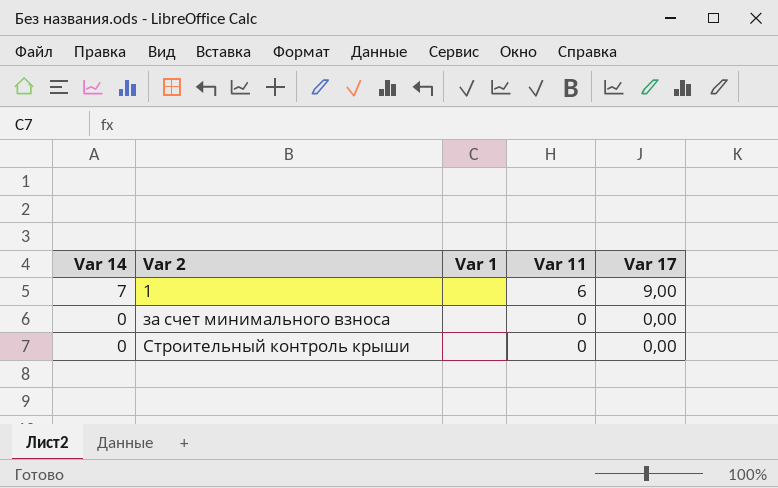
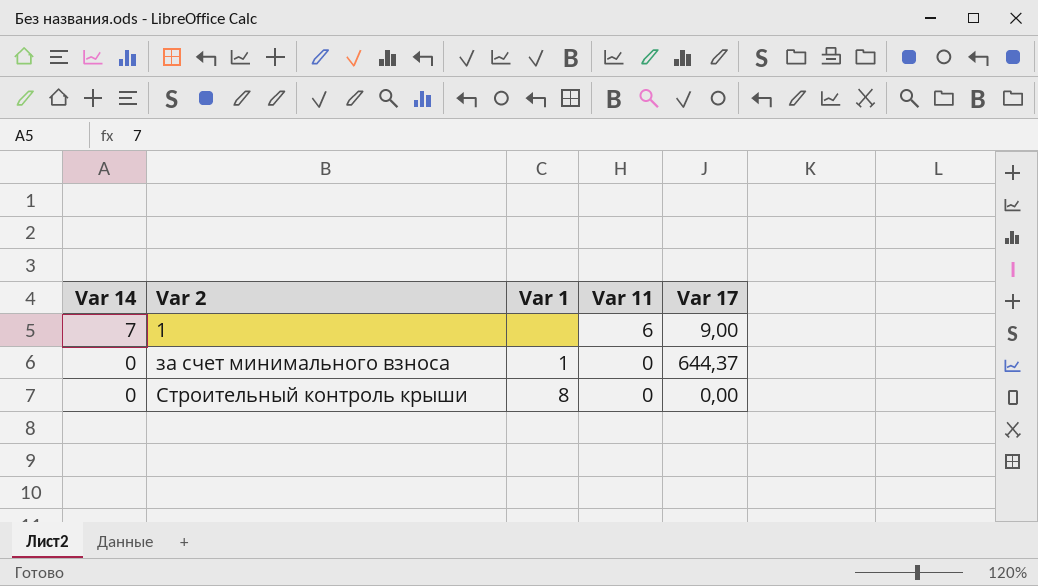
за счет минимального взноса | Var 1: none -> 1
за счет минимального взноса | Var 17: 0,00 -> 644,37
Строительный контроль крыши | Var 1: none -> 8

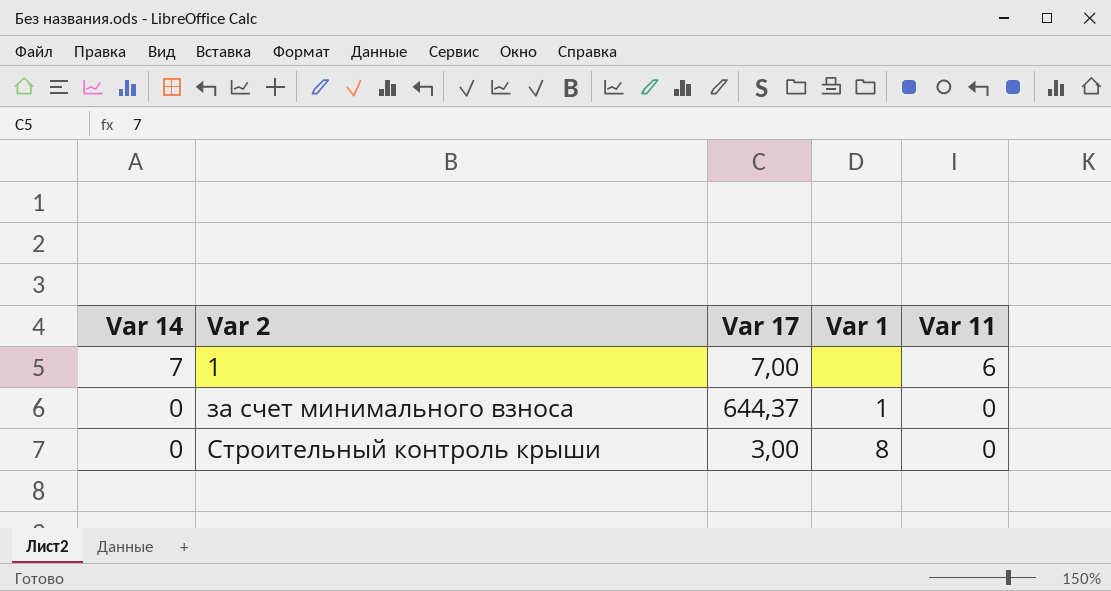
column Var 17 | position: 5 -> 3
1 | Var 17: 9,00 -> 7,00
Строительный контроль крыши | Var 17: 0,00 -> 3,00

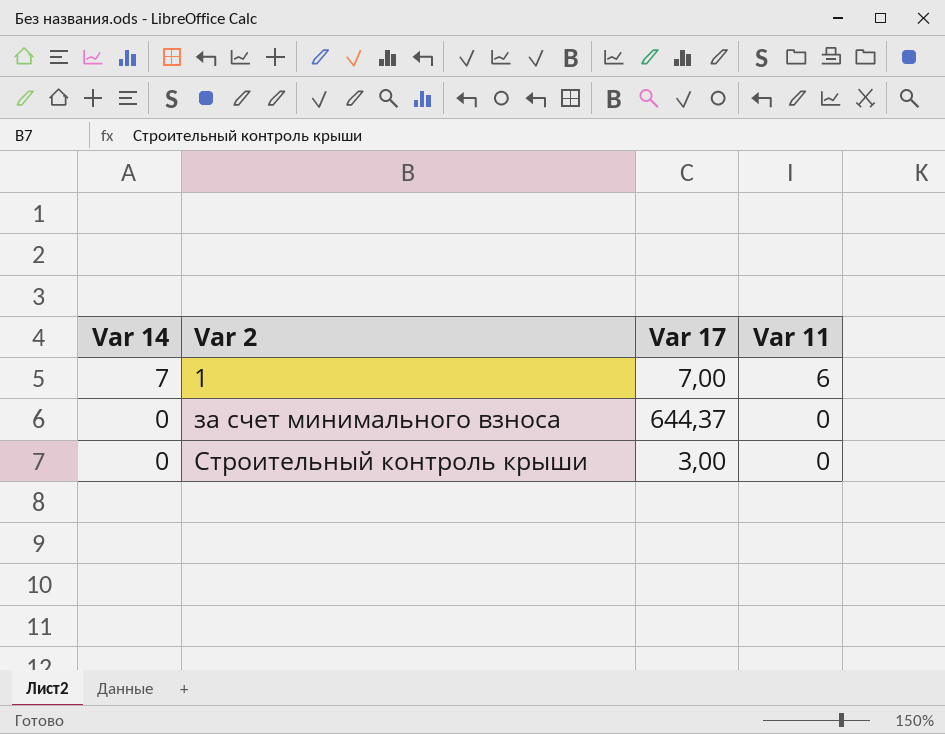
column Var 1 | position: 4 -> none

